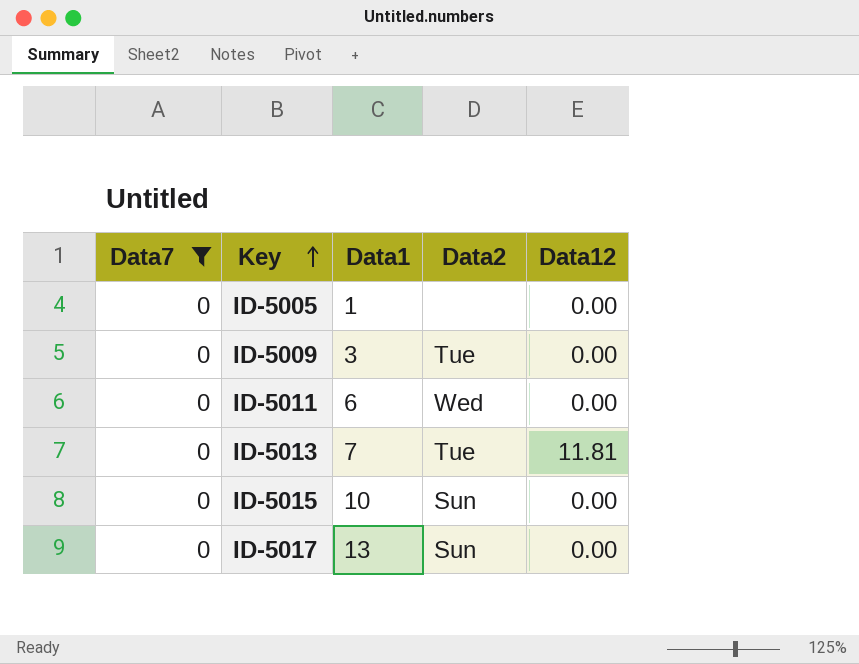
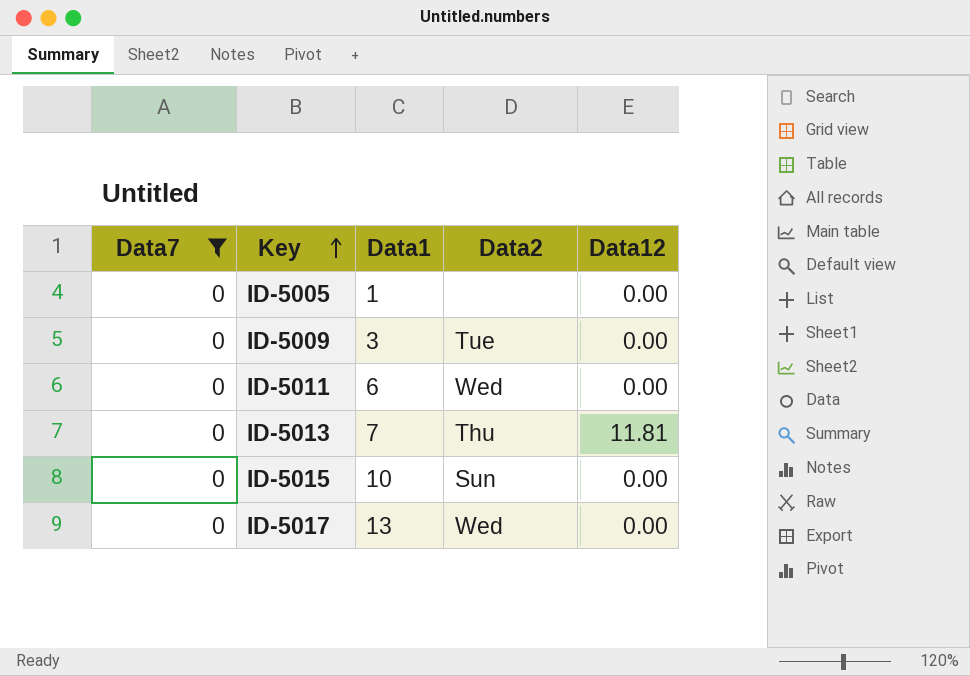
ID-5013 | Data2: Tue -> Thu
ID-5017 | Data2: Sun -> Wed

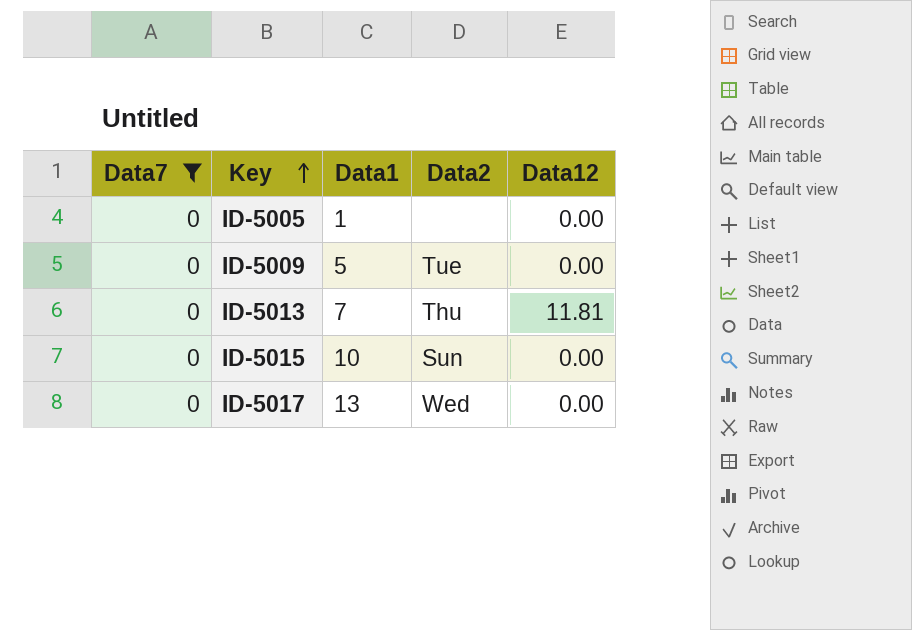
row ID-5011: 0 | 6 | Wed | 0.00 -> none
ID-5009 | Data1: 3 -> 5

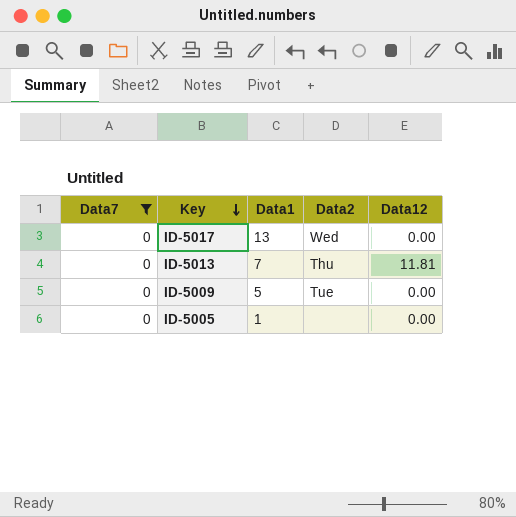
row order: Key ascending -> Key descending
row ID-5015: 0 | 10 | Sun | 0.00 -> none

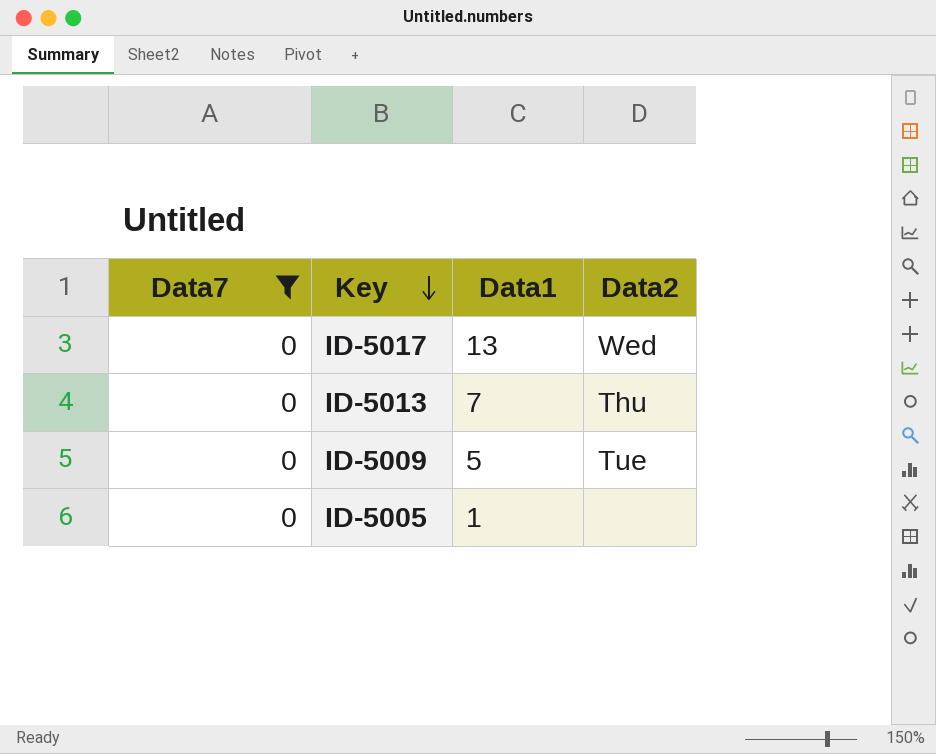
column Data12 | position: 5 -> none

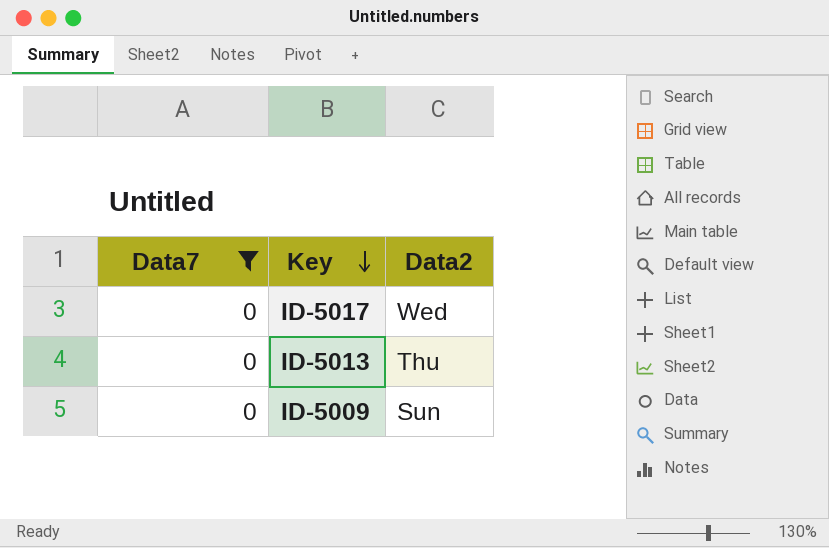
column Data1 | position: 3 -> none
row ID-5005: 0 | 1 | none -> none
ID-5009 | Data2: Tue -> Sun

